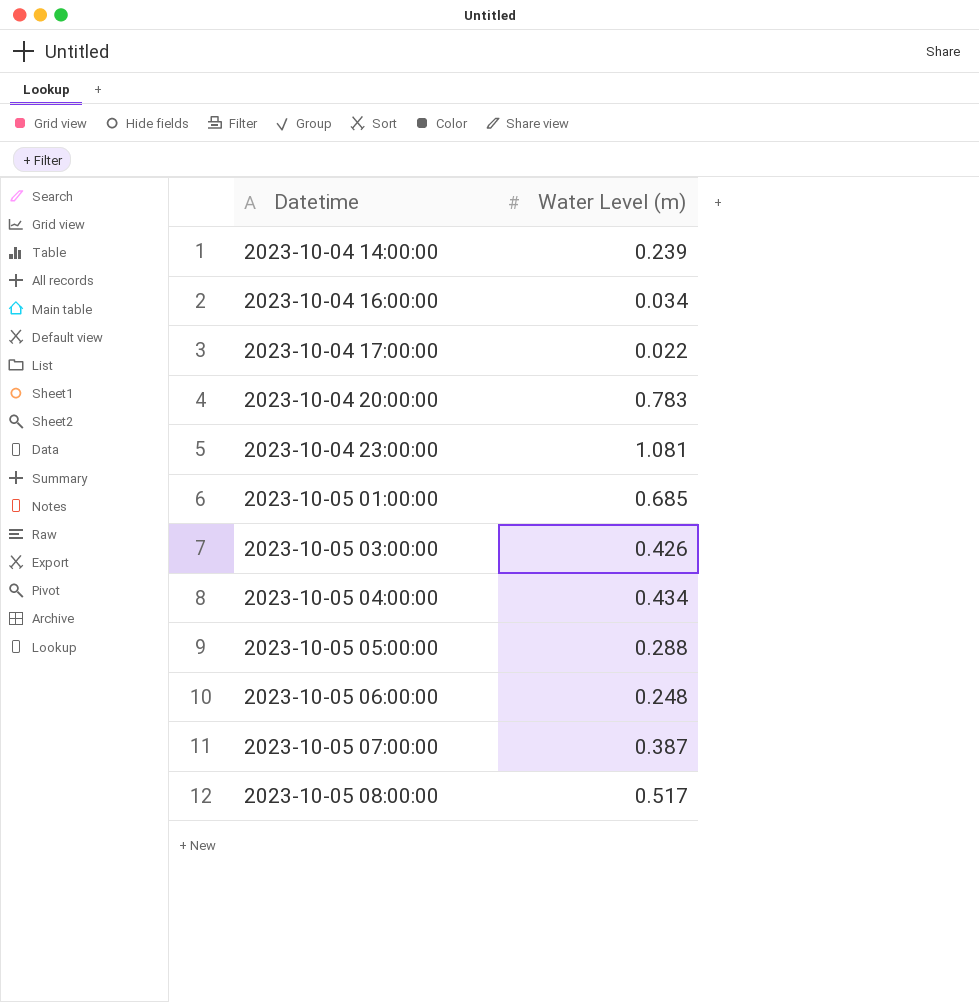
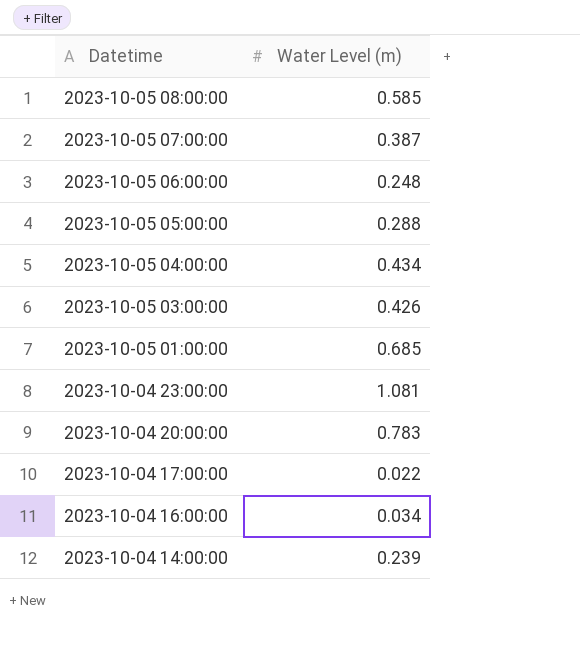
row order: Datetime ascending -> Datetime descending
2023-10-05 08:00:00 | Water Level (m): 0.517 -> 0.585

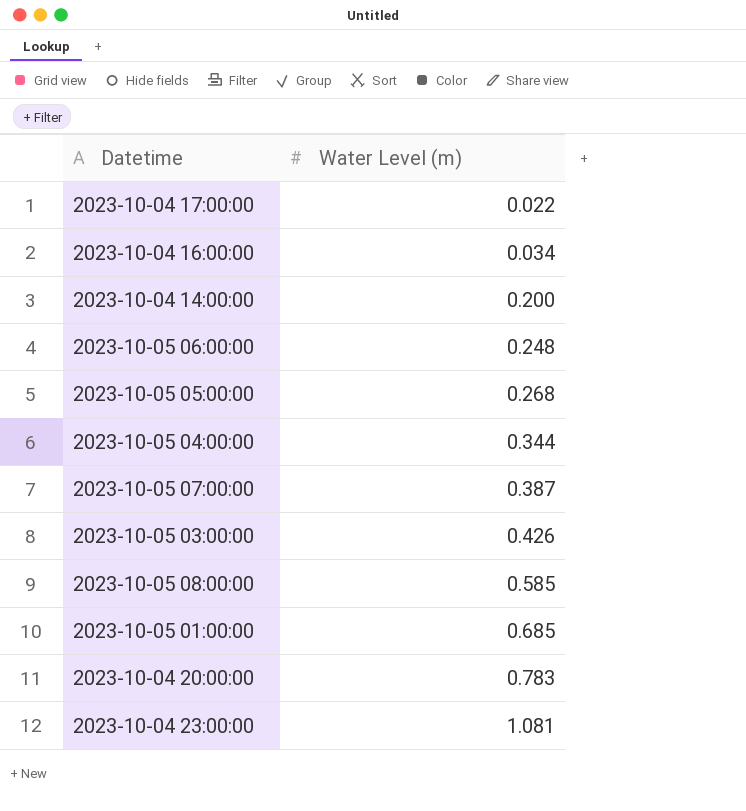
row order: Datetime descending -> Water Level (m) ascending
2023-10-04 14:00:00 | Water Level (m): 0.239 -> 0.200
2023-10-05 05:00:00 | Water Level (m): 0.288 -> 0.268
2023-10-05 04:00:00 | Water Level (m): 0.434 -> 0.344

